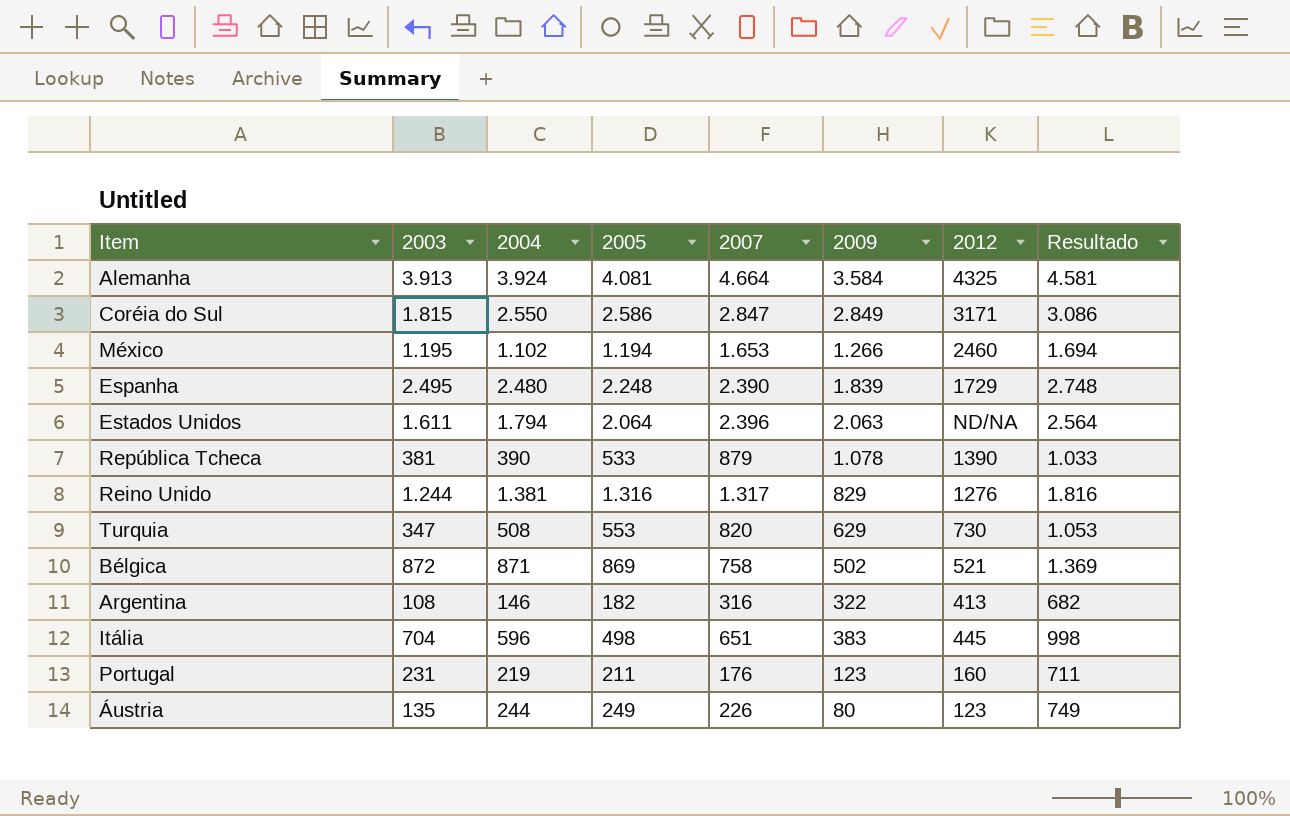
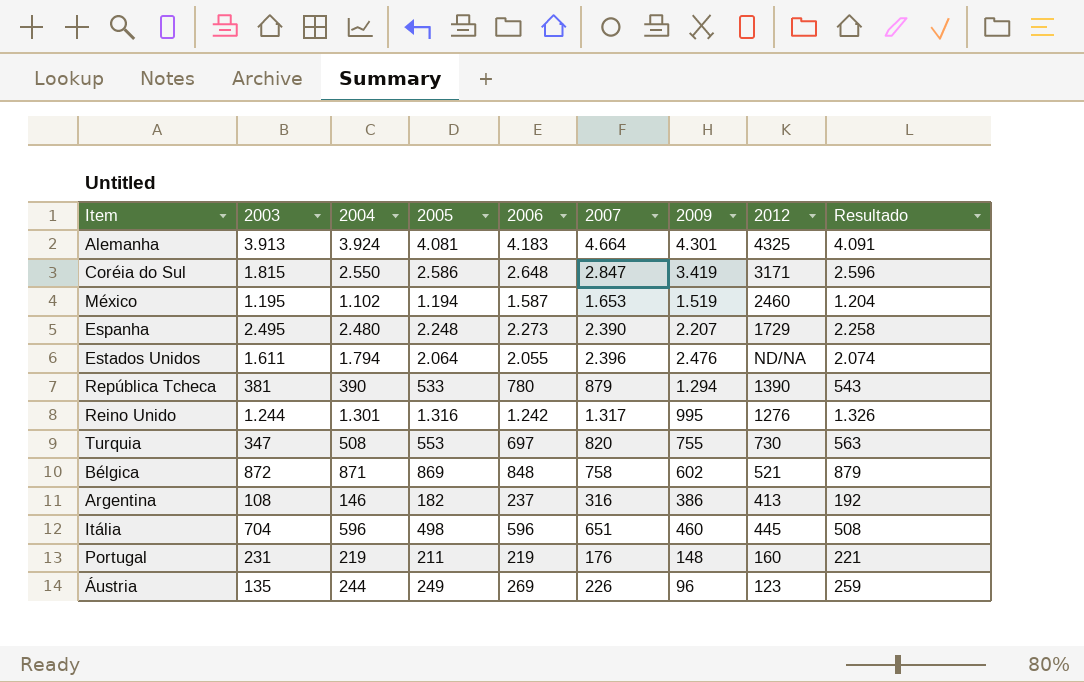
column 2006 | position: none -> 5
column Resultado | formula: [2005] + 500 -> [2005] + 10
Alemanha | 2009: 3.584 -> 4.301
Coréia do Sul | 2009: 2.849 -> 3.419
México | 2009: 1.266 -> 1.519
Espanha | 2009: 1.839 -> 2.207
Estados Unidos | 2009: 2.063 -> 2.476
República Tcheca | 2009: 1.078 -> 1.294
Reino Unido | 2004: 1.381 -> 1.301
Reino Unido | 2009: 829 -> 995
Turquia | 2009: 629 -> 755
Bélgica | 2009: 502 -> 602
Argentina | 2009: 322 -> 386
Itália | 2009: 383 -> 460
Portugal | 2009: 123 -> 148
Áustria | 2009: 80 -> 96

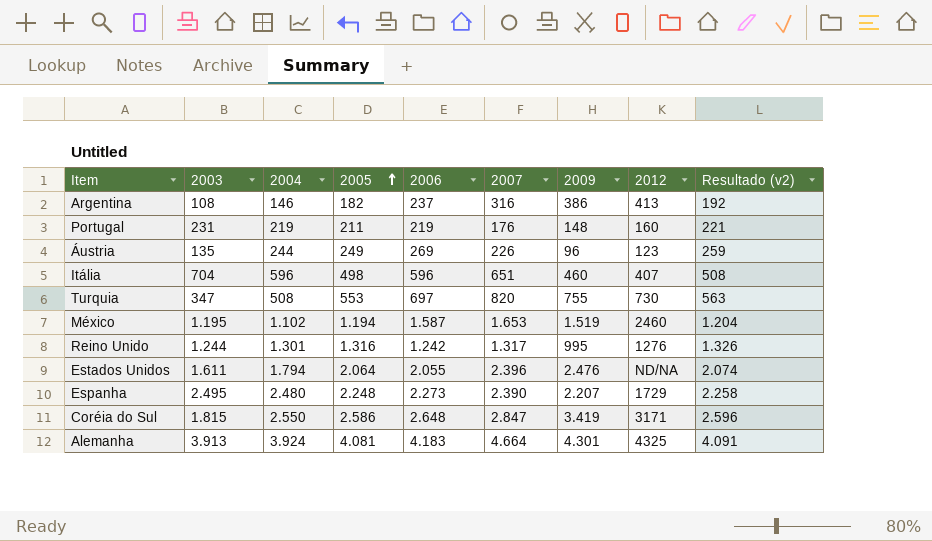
row order: none -> 2005 ascending
column name: Resultado -> Resultado (v2)
row República Tcheca: 381 | 390 | 533 | 780 | 879 | 1.294 | 1390 | 543 -> none
row Bélgica: 872 | 871 | 869 | 848 | 758 | 602 | 521 | 879 -> none
Itália | 2012: 445 -> 407

